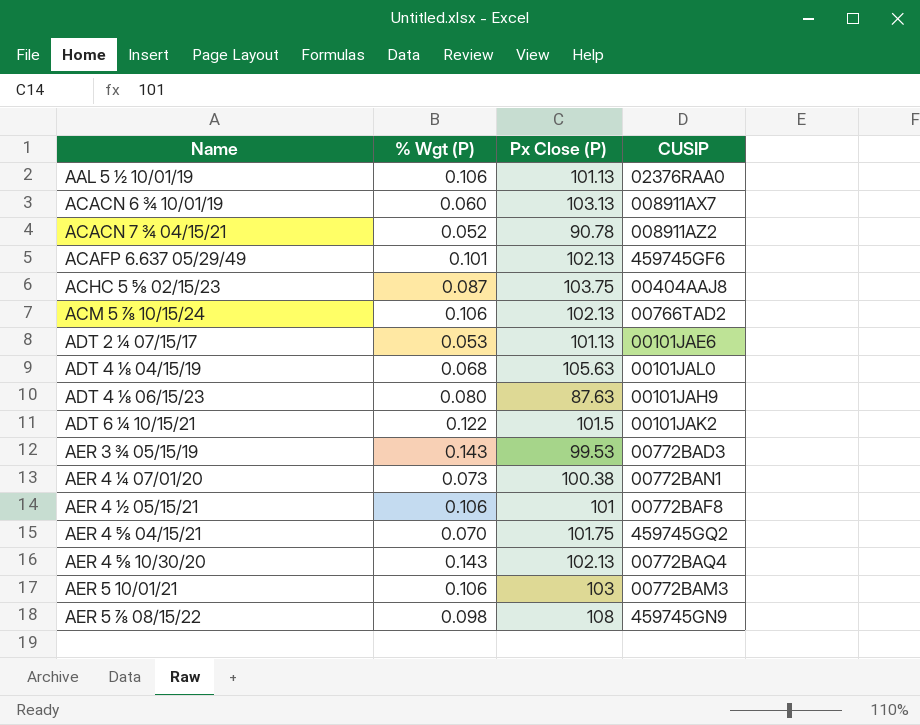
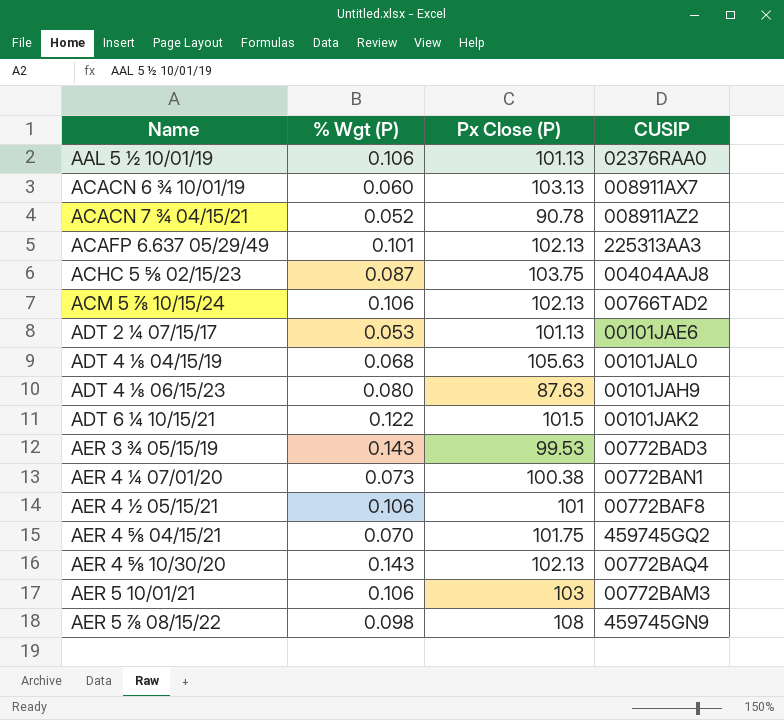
ACAFP 6.637 05/29/49 | CUSIP: 459745GF6 -> 225313AA3

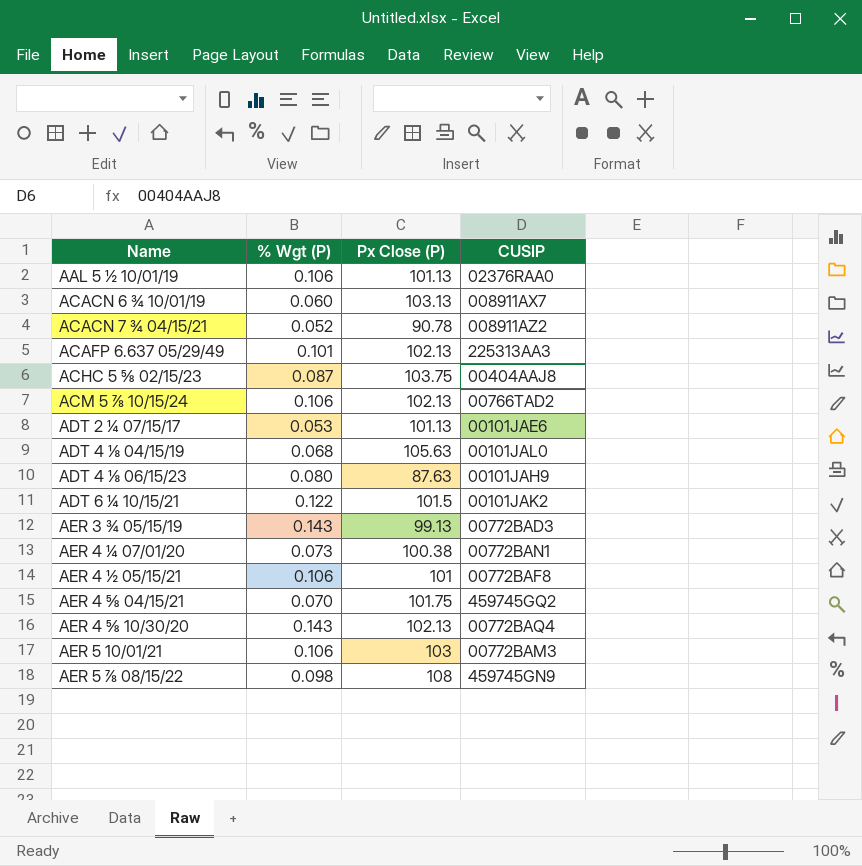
AER 3 ¾ 05/15/19 | Px Close (P): 99.53 -> 99.13

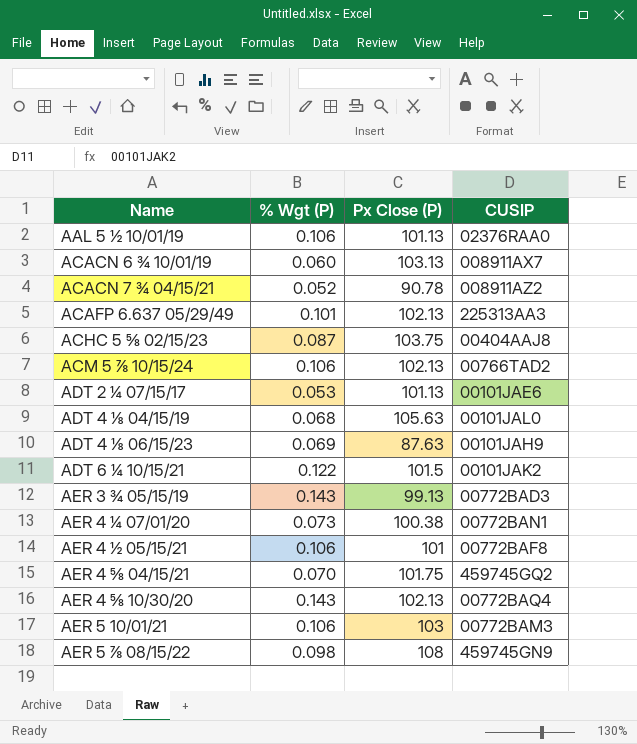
ADT 4 ⅛ 06/15/23 | % Wgt (P): 0.080 -> 0.069

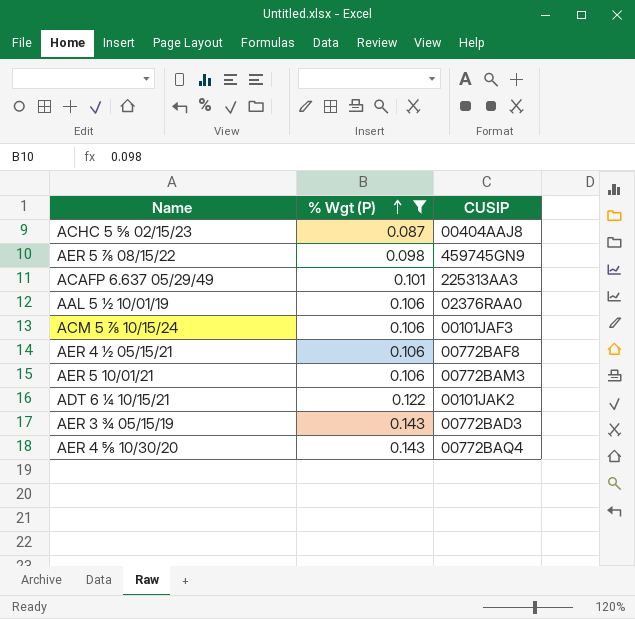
filter: none -> % Wgt (P) >= 0.087
row order: none -> % Wgt (P) ascending
column Px Close (P) | position: 3 -> none
ACM 5 ⅞ 10/15/24 | CUSIP: 00766TAD2 -> 00101JAF3

